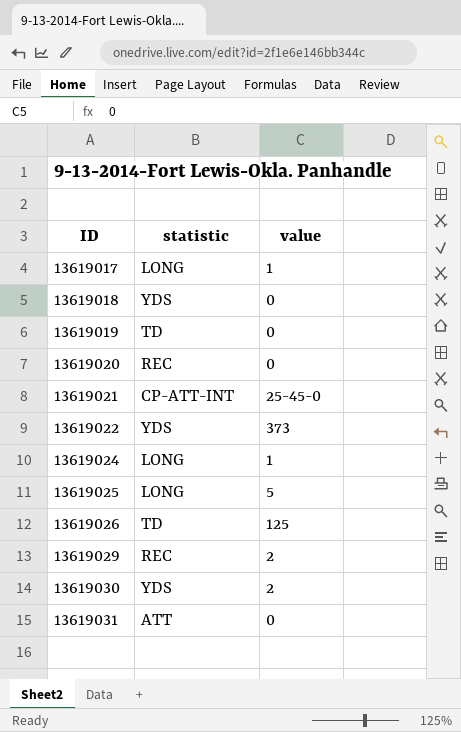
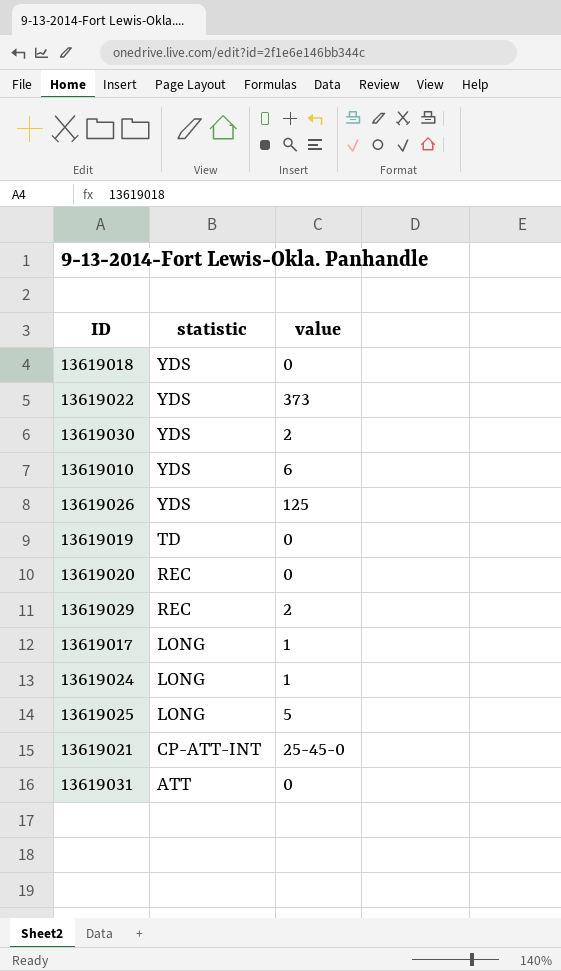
row order: ID ascending -> statistic descending
row 13619010: none -> YDS | 6
13619026 | statistic: TD -> YDS

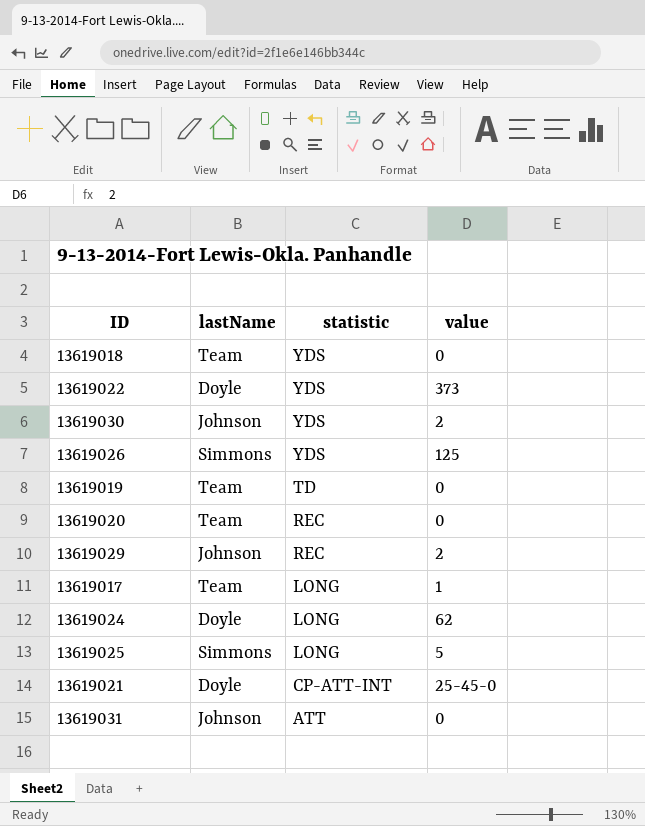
column lastName | position: none -> 2
row 13619010: YDS | 6 -> none
13619024 | value: 1 -> 62

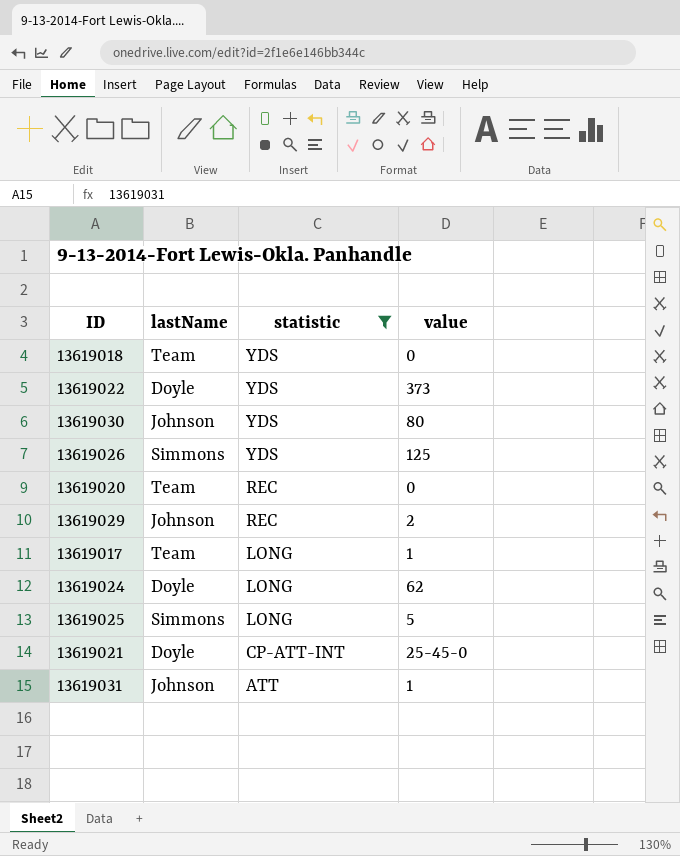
filter: none -> statistic != TD
13619030 | value: 2 -> 80
13619031 | value: 0 -> 1

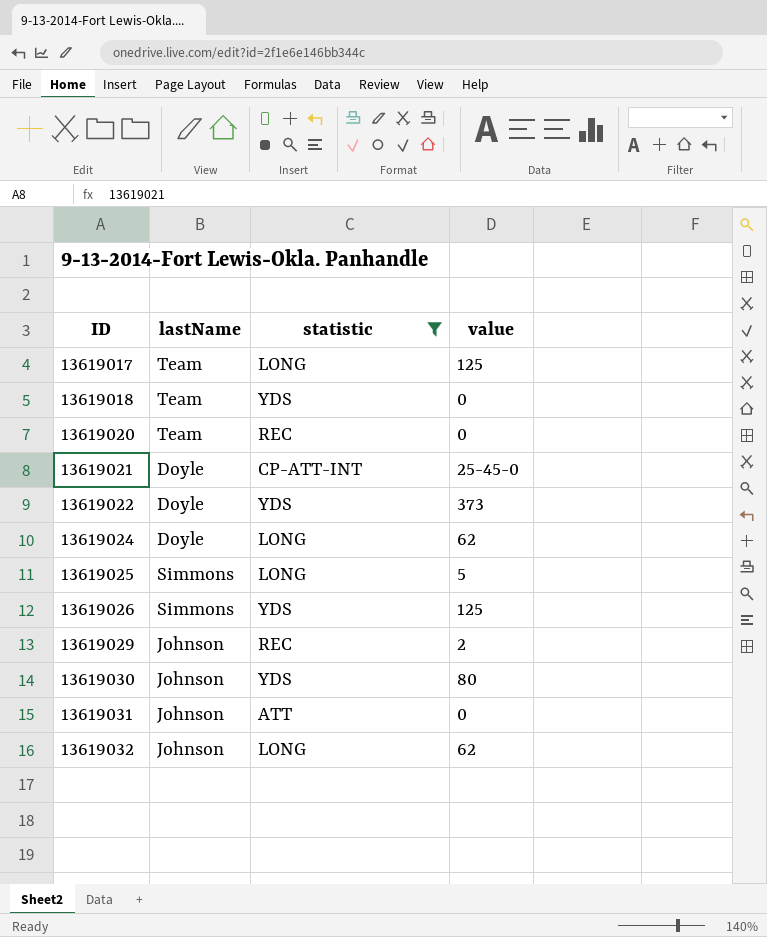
row order: statistic descending -> ID ascending
13619017 | value: 1 -> 125
13619031 | value: 1 -> 0
row 13619032: none -> Johnson | LONG | 62

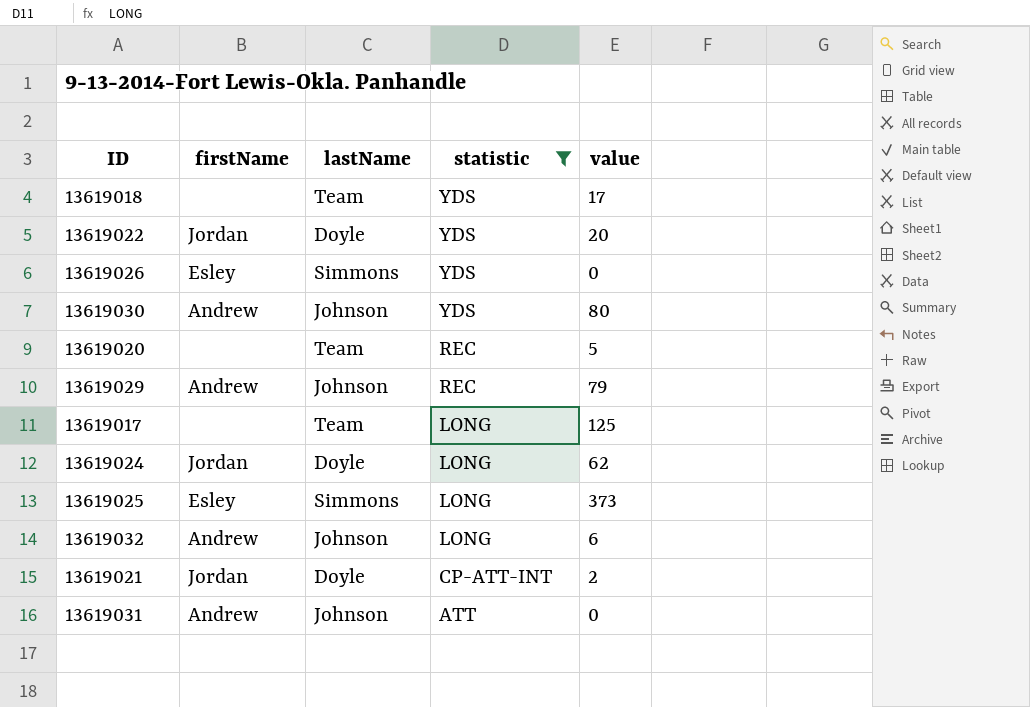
row order: ID ascending -> statistic descending
column firstName | position: none -> 2
13619018 | value: 0 -> 17
13619022 | value: 373 -> 20
13619026 | value: 125 -> 0
13619020 | value: 0 -> 5
13619029 | value: 2 -> 79
13619025 | value: 5 -> 373
13619032 | value: 62 -> 6
13619021 | value: 25-45-0 -> 2

